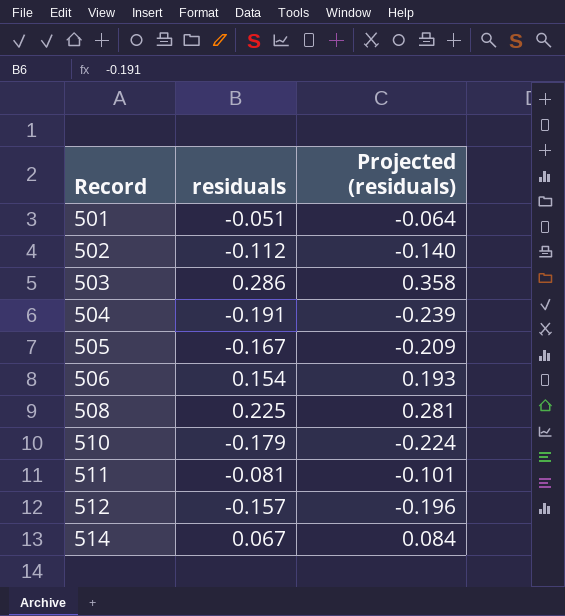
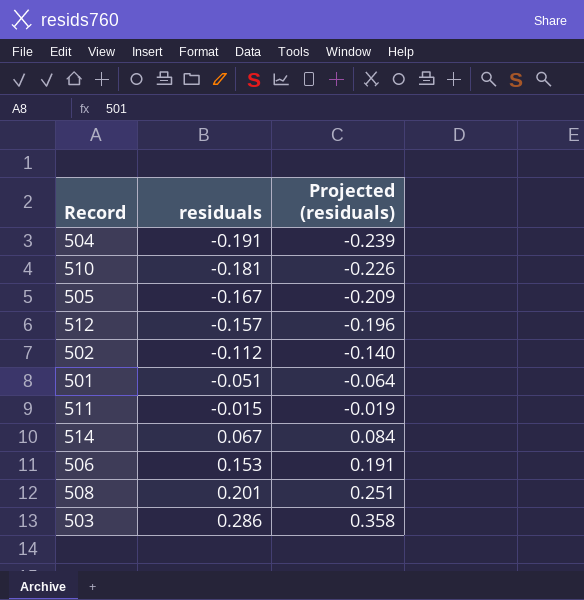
row order: Record ascending -> residuals ascending
510 | residuals: -0.179 -> -0.181
510 | Projected (residuals): -0.224 -> -0.226
511 | residuals: -0.081 -> -0.015
511 | Projected (residuals): -0.101 -> -0.019
506 | residuals: 0.154 -> 0.153
506 | Projected (residuals): 0.193 -> 0.191
508 | residuals: 0.225 -> 0.201
508 | Projected (residuals): 0.281 -> 0.251

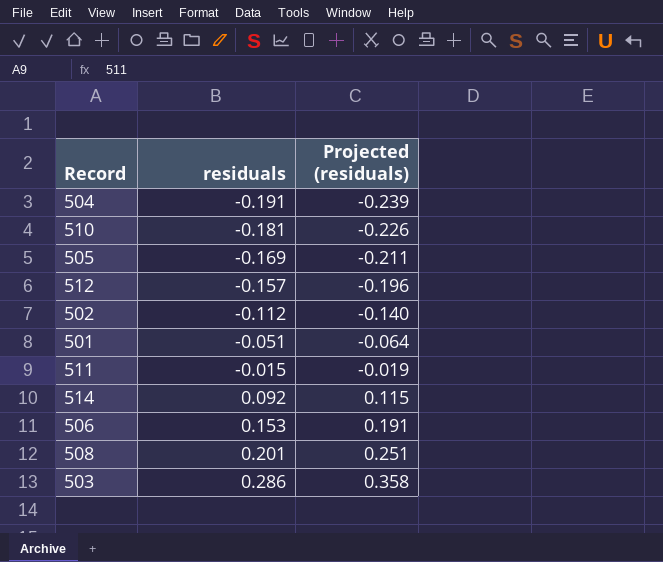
505 | residuals: -0.167 -> -0.169
505 | Projected (residuals): -0.209 -> -0.211
514 | residuals: 0.067 -> 0.092
514 | Projected (residuals): 0.084 -> 0.115

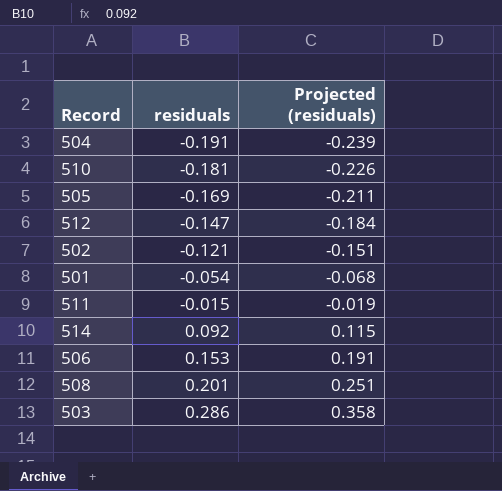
512 | residuals: -0.157 -> -0.147
512 | Projected (residuals): -0.196 -> -0.184
502 | residuals: -0.112 -> -0.121
502 | Projected (residuals): -0.140 -> -0.151
501 | residuals: -0.051 -> -0.054
501 | Projected (residuals): -0.064 -> -0.068

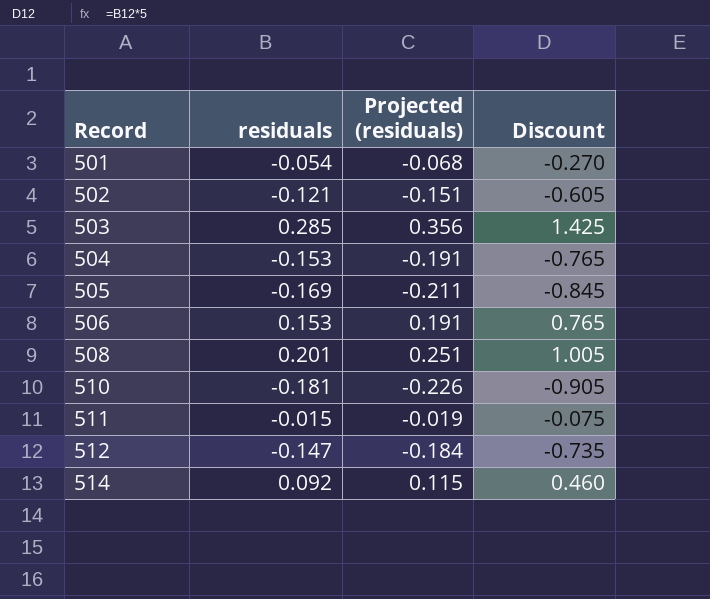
row order: residuals ascending -> Record ascending
column Discount | formula: none -> [residuals] * 5
503 | residuals: 0.286 -> 0.285
503 | Projected (residuals): 0.358 -> 0.356
504 | residuals: -0.191 -> -0.153
504 | Projected (residuals): -0.239 -> -0.191

